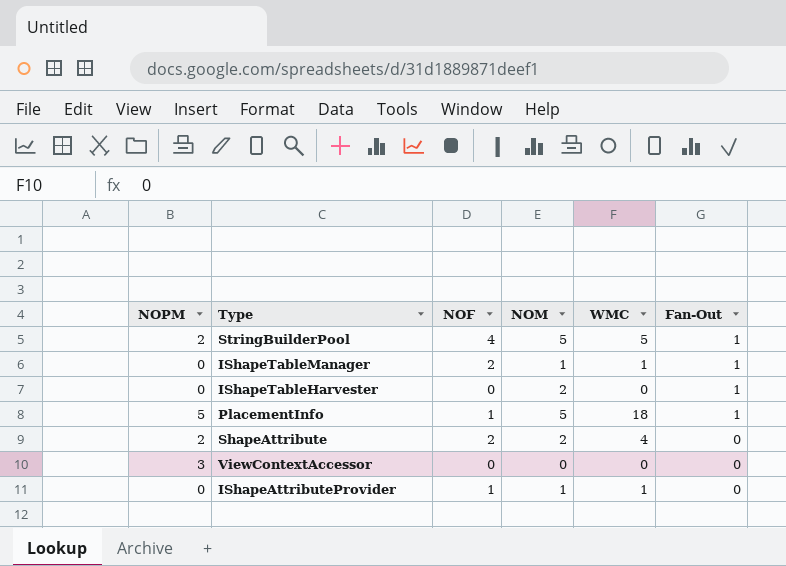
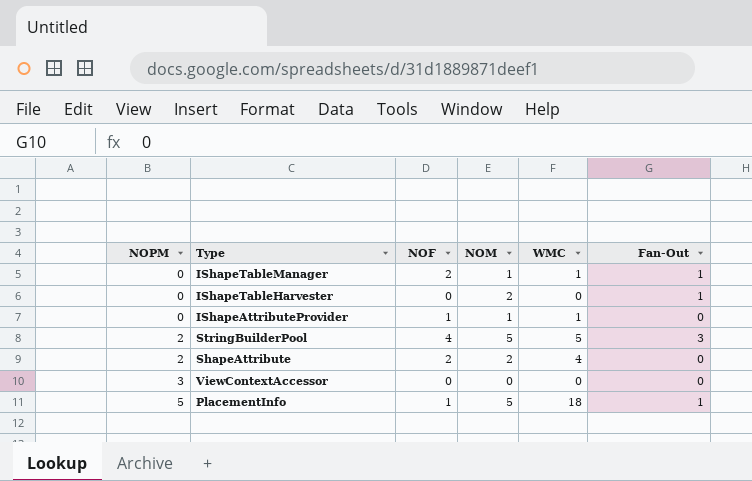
row order: Fan-Out descending -> NOPM ascending
StringBuilderPool | Fan-Out: 1 -> 3

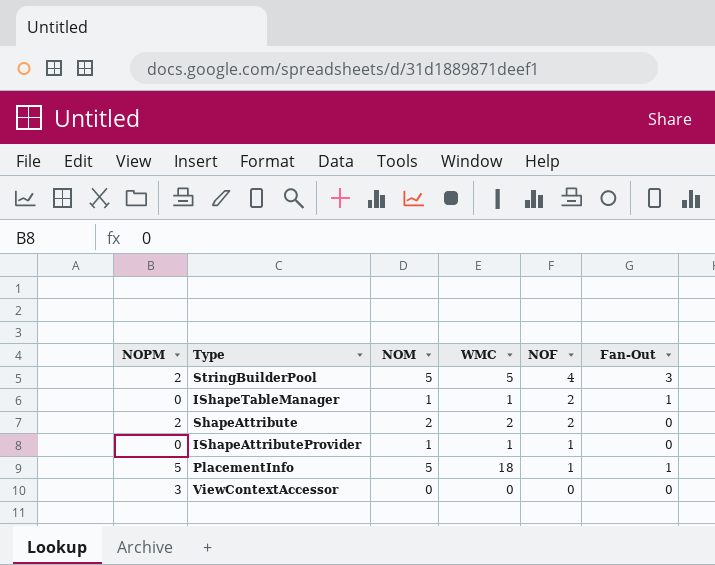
row order: NOPM ascending -> NOF descending
column NOF | position: 3 -> 5
row IShapeTableHarvester: 0 | 0 | 2 | 0 | 1 -> none
ShapeAttribute | WMC: 4 -> 2

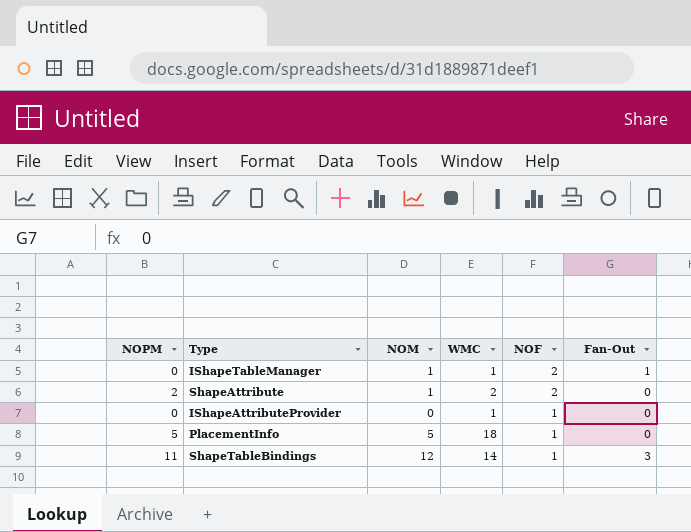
row StringBuilderPool: 2 | 5 | 5 | 4 | 3 -> none
row ViewContextAccessor: 3 | 0 | 0 | 0 | 0 -> none
ShapeAttribute | NOM: 2 -> 1
IShapeAttributeProvider | NOM: 1 -> 0
PlacementInfo | Fan-Out: 1 -> 0
row ShapeTableBindings: none -> 11 | 12 | 14 | 1 | 3

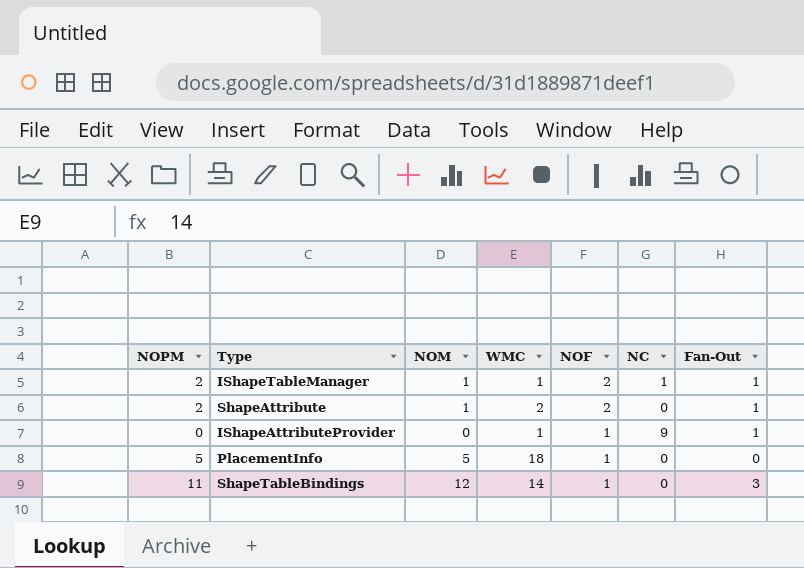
column NC | position: none -> 6
IShapeTableManager | NOPM: 0 -> 2
ShapeAttribute | Fan-Out: 0 -> 1
IShapeAttributeProvider | Fan-Out: 0 -> 1

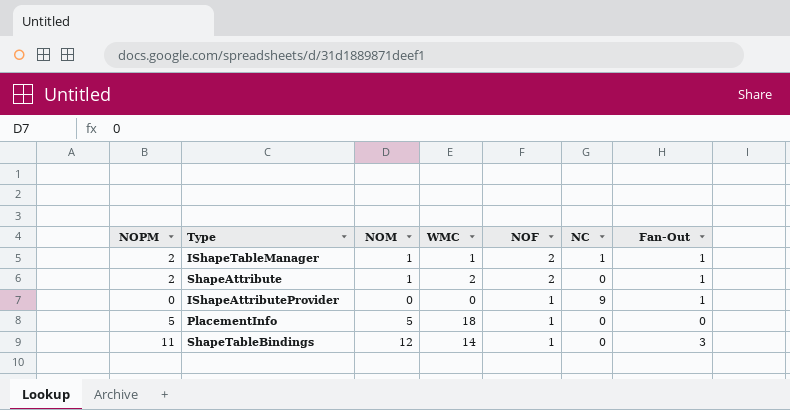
IShapeAttributeProvider | WMC: 1 -> 0

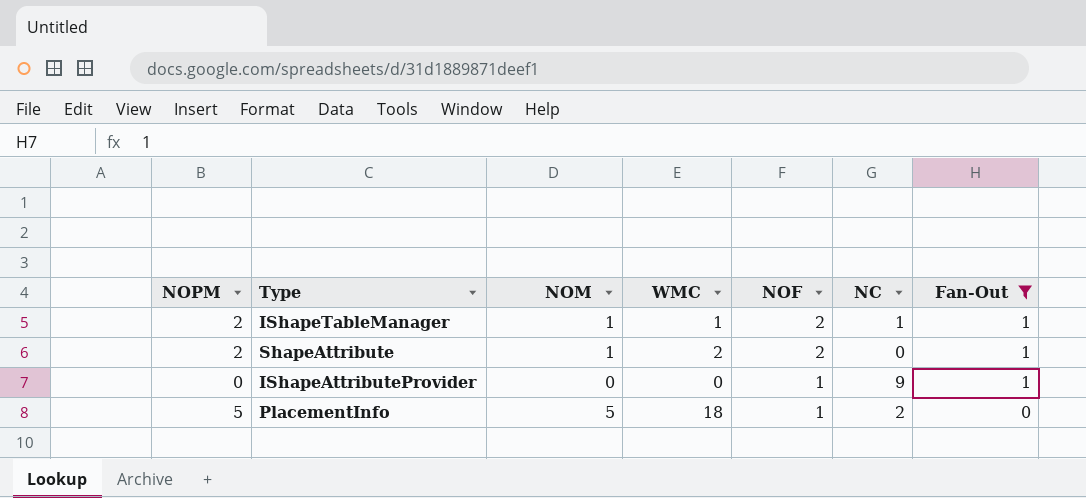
filter: none -> Fan-Out != 3
PlacementInfo | NC: 0 -> 2

